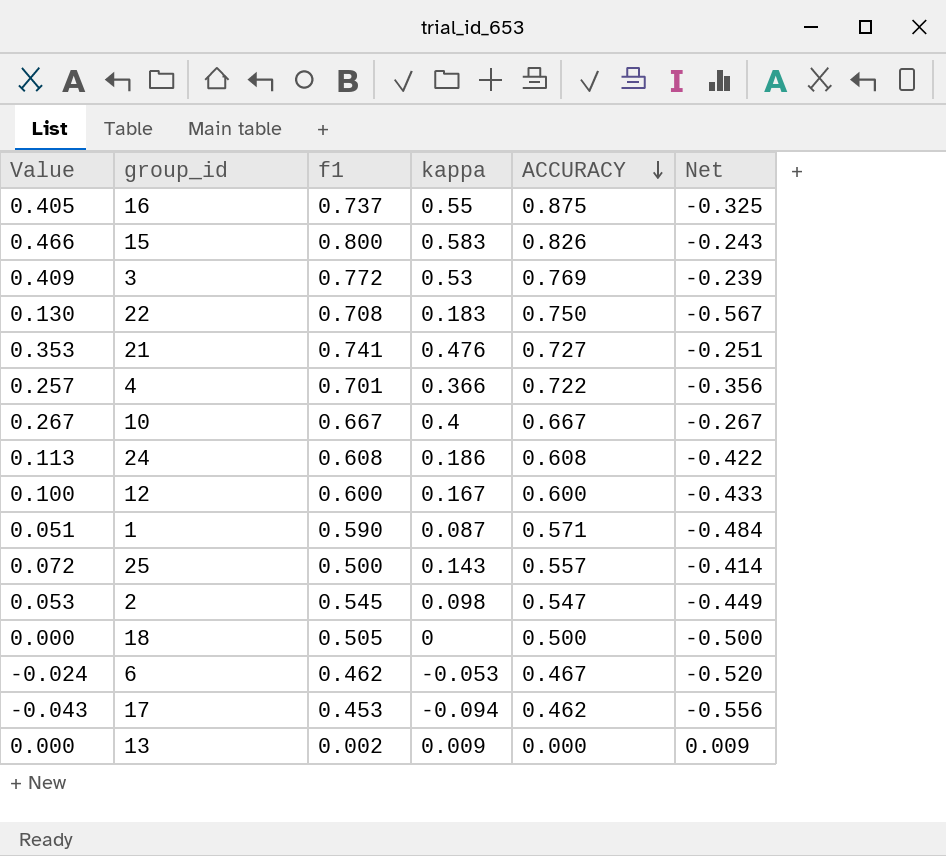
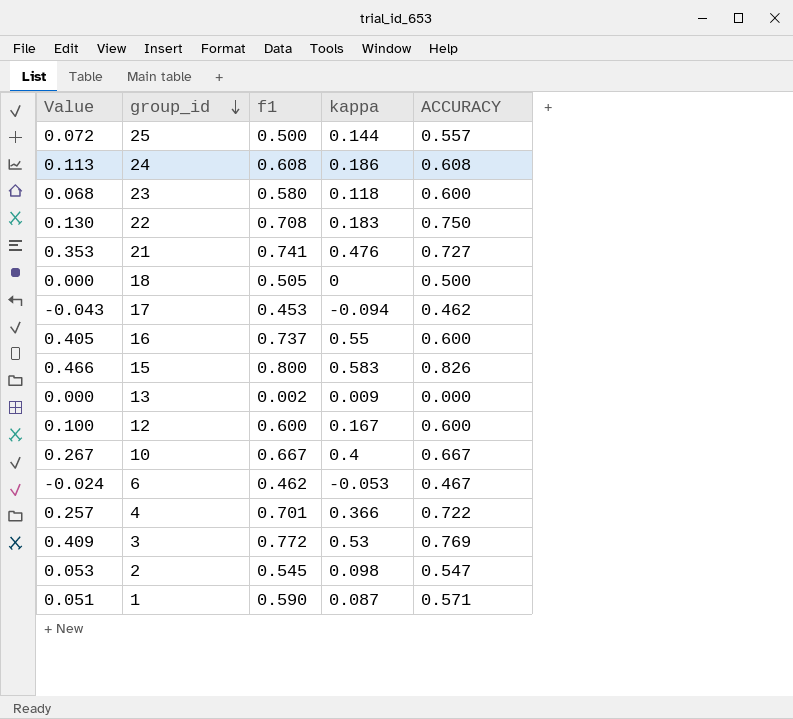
row order: ACCURACY descending -> group_id descending
column Net | formula: [kappa] - [ACCURACY] -> none
25 | kappa: 0.143 -> 0.144
row 23: none -> 0.068 | 0.580 | 0.118 | 0.600
16 | ACCURACY: 0.875 -> 0.600

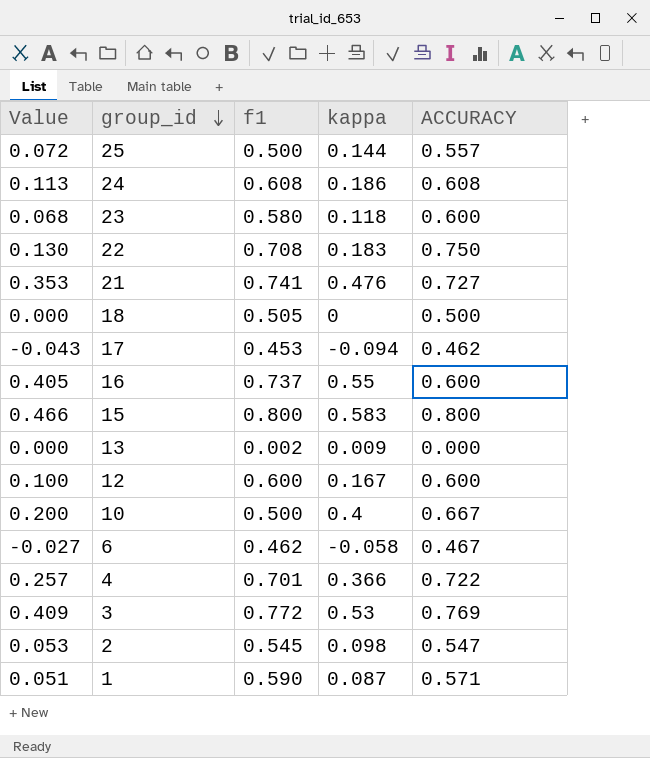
15 | ACCURACY: 0.826 -> 0.800
10 | Value: 0.267 -> 0.200
10 | f1: 0.667 -> 0.500
6 | Value: -0.024 -> -0.027
6 | kappa: -0.053 -> -0.058

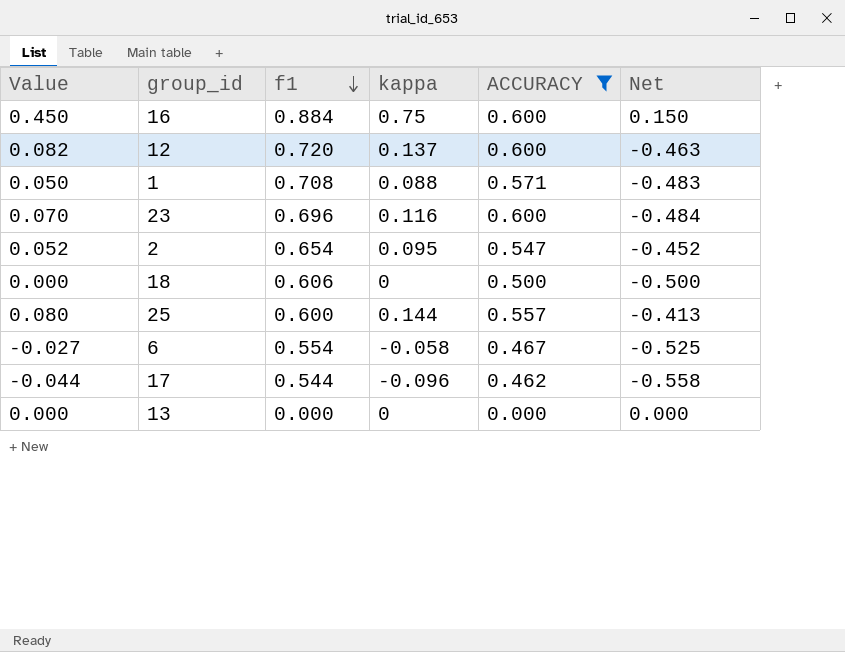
filter: none -> ACCURACY <= 0.600
row order: group_id descending -> f1 descending
column Value | formula: [f1] * [kappa] -> [kappa] * [ACCURACY]
column Net | formula: none -> [kappa] - [ACCURACY]
16 | f1: 0.737 -> 0.884
16 | kappa: 0.55 -> 0.75
12 | f1: 0.600 -> 0.720
12 | kappa: 0.167 -> 0.137
1 | f1: 0.590 -> 0.708
1 | kappa: 0.087 -> 0.088
23 | f1: 0.580 -> 0.696
23 | kappa: 0.118 -> 0.116
2 | f1: 0.545 -> 0.654
2 | kappa: 0.098 -> 0.095
18 | f1: 0.505 -> 0.606
25 | f1: 0.500 -> 0.600
6 | f1: 0.462 -> 0.554
17 | f1: 0.453 -> 0.544
17 | kappa: -0.094 -> -0.096
13 | f1: 0.002 -> 0.000
13 | kappa: 0.009 -> 0

